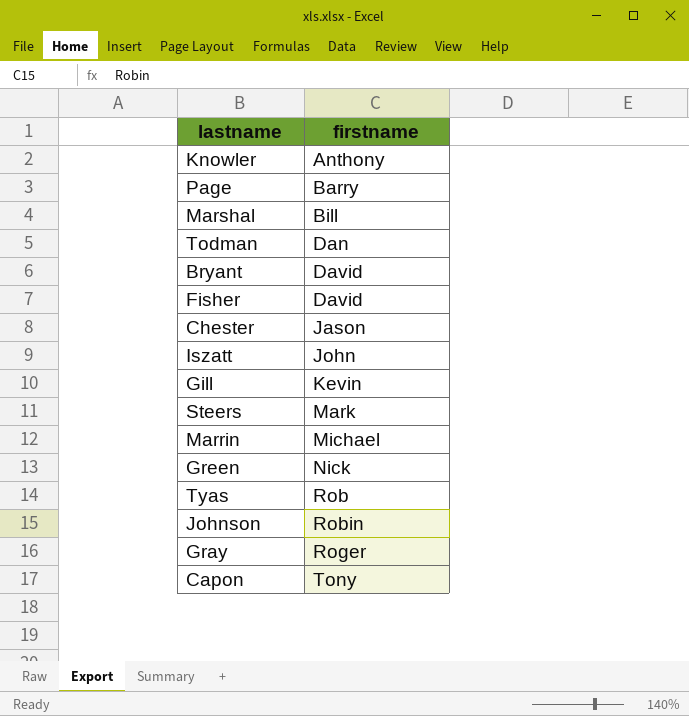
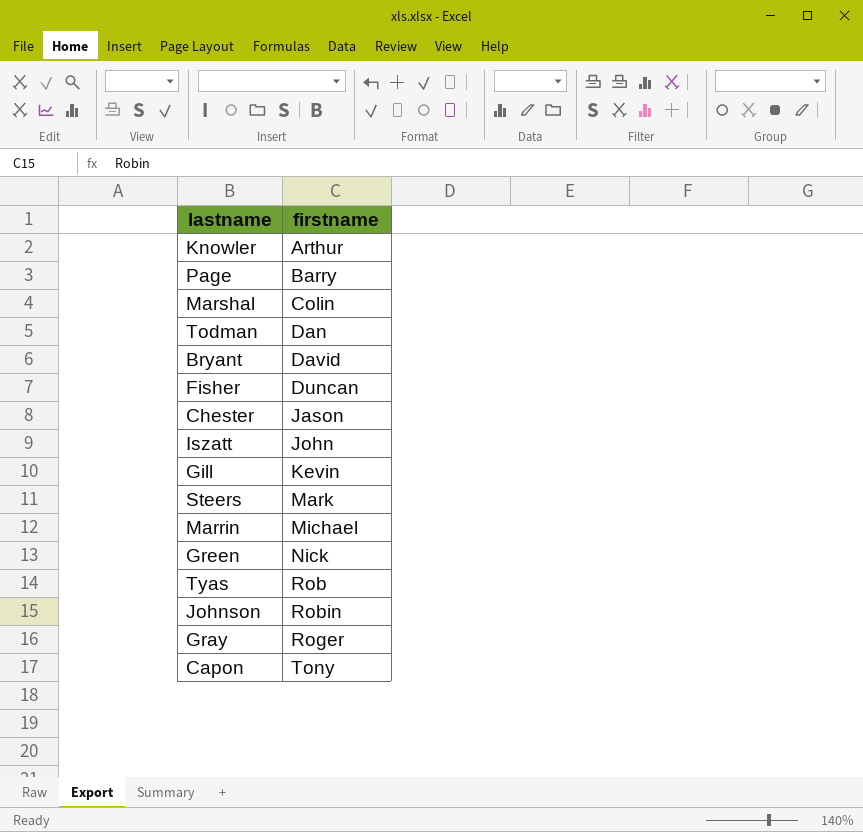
Knowler | firstname: Anthony -> Arthur
Marshal | firstname: Bill -> Colin
Fisher | firstname: David -> Duncan

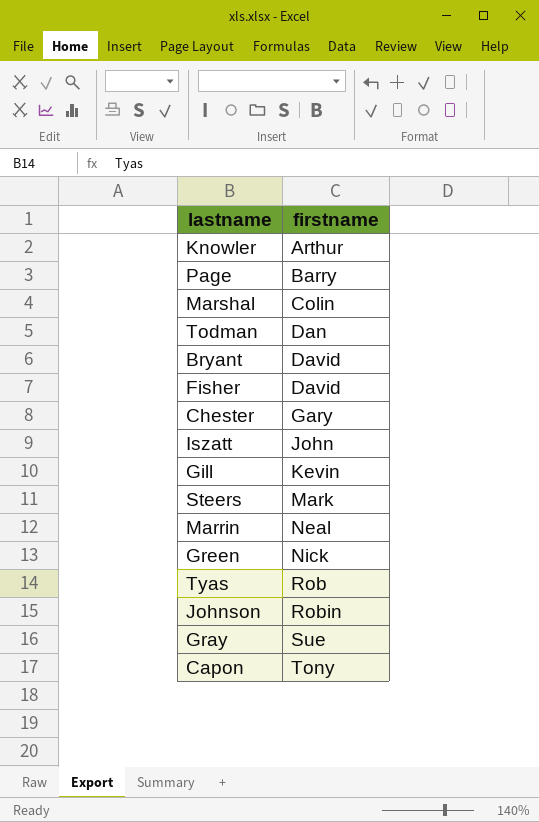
Fisher | firstname: Duncan -> David
Chester | firstname: Jason -> Gary
Marrin | firstname: Michael -> Neal
Gray | firstname: Roger -> Sue

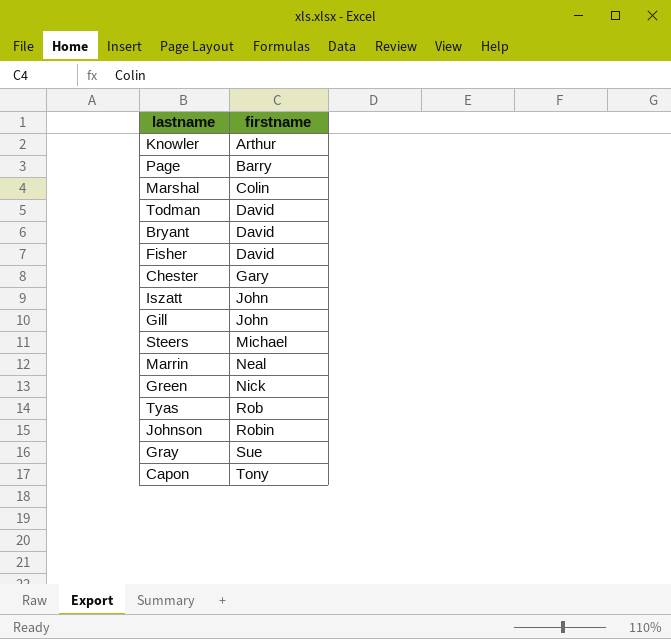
Todman | firstname: Dan -> David
Gill | firstname: Kevin -> John
Steers | firstname: Mark -> Michael

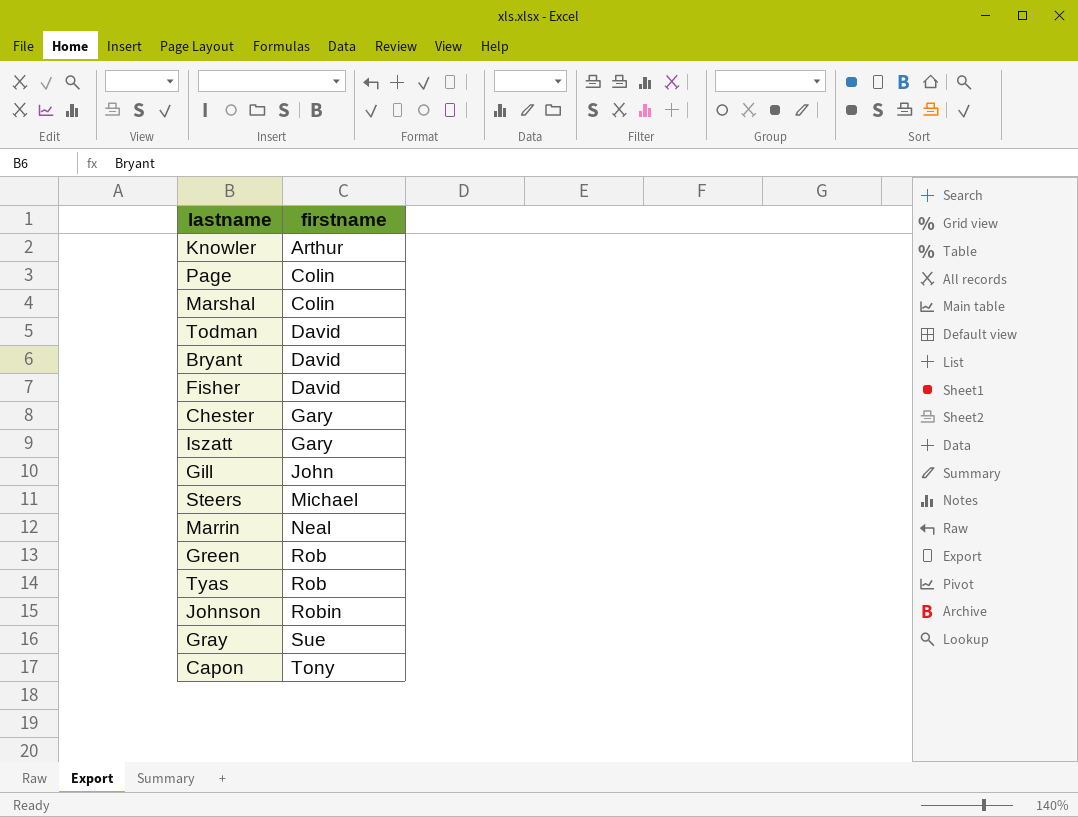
Page | firstname: Barry -> Colin
Iszatt | firstname: John -> Gary
Green | firstname: Nick -> Rob

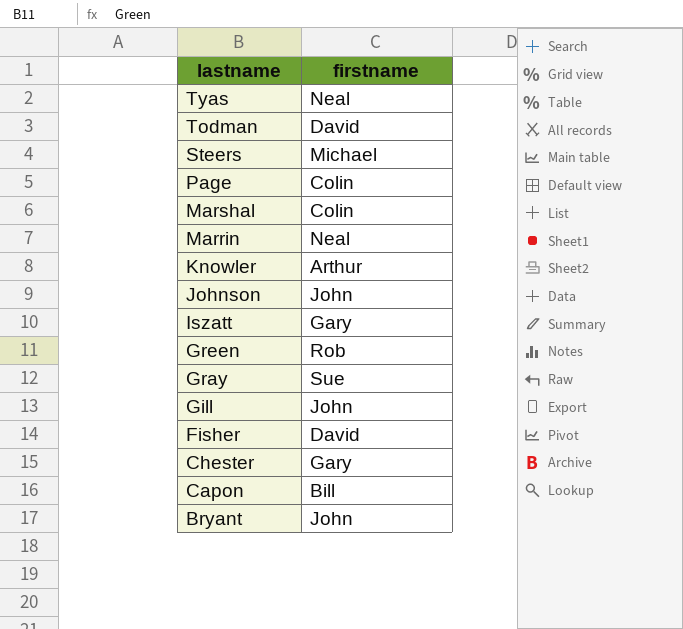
row order: firstname ascending -> lastname descending
Tyas | firstname: Rob -> Neal
Johnson | firstname: Robin -> John
Capon | firstname: Tony -> Bill
Bryant | firstname: David -> John

